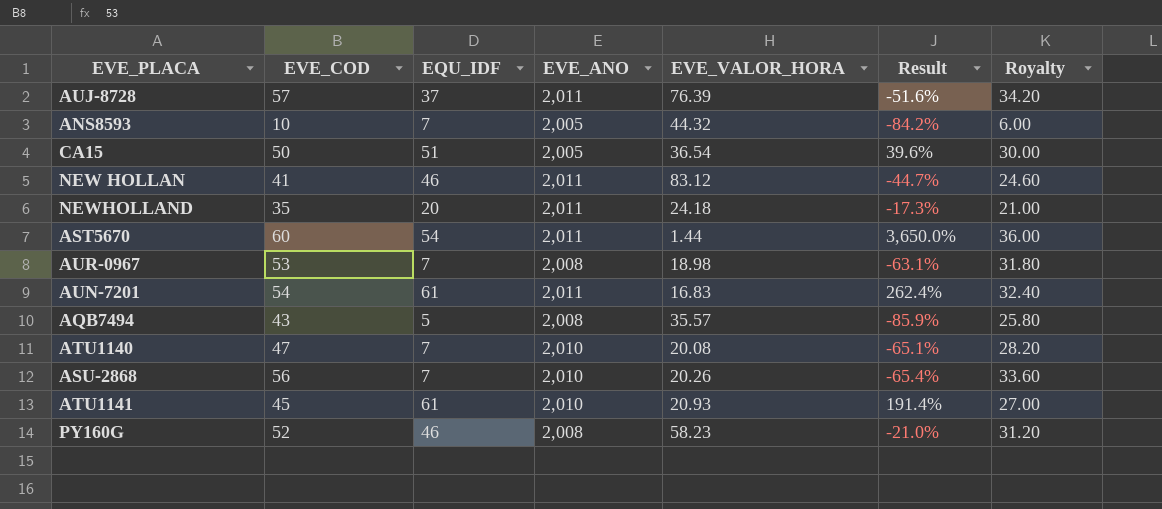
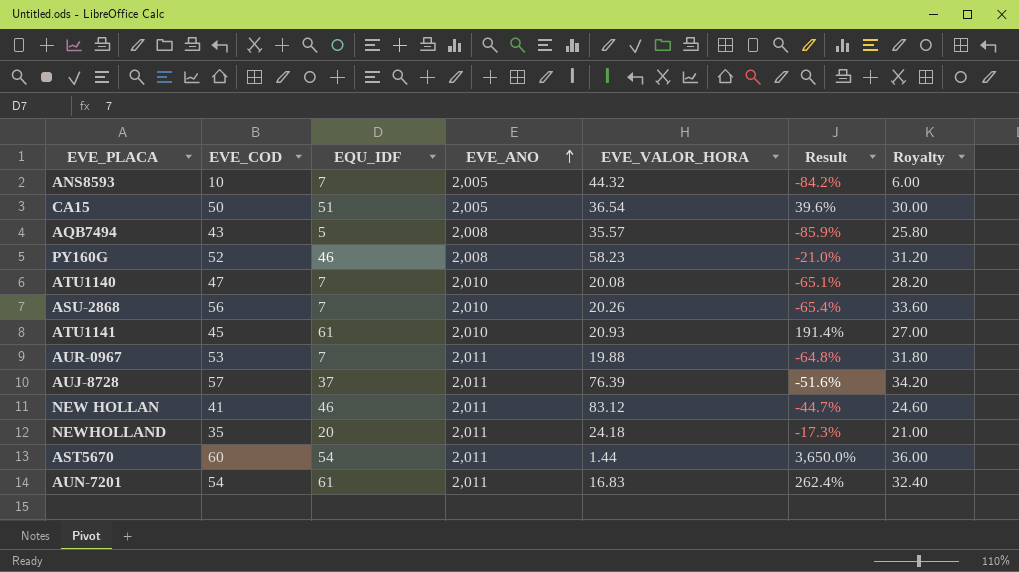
row order: none -> EVE_ANO ascending
AUR-0967 | EVE_ANO: 2,008 -> 2,011
AUR-0967 | EVE_VALOR_HORA: 18.98 -> 19.88
AUR-0967 | Result: -63.1% -> -64.8%

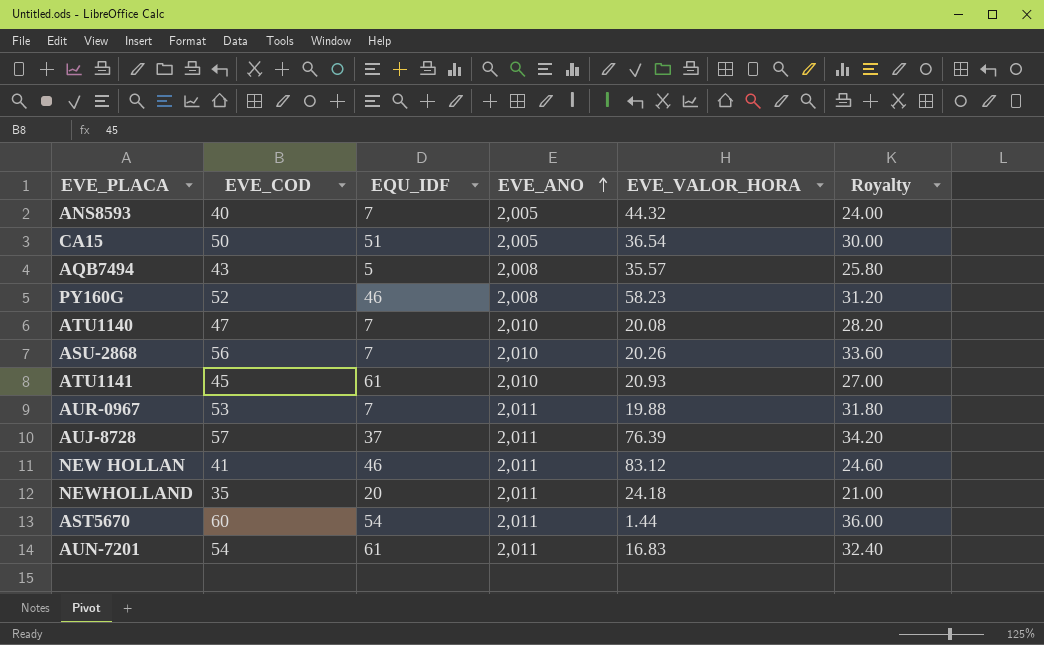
column Result | formula: ([EQU_IDF] - [EVE_VALOR_HORA]) / [EVE_VALOR_HORA] -> none
ANS8593 | EVE_COD: 10 -> 40
ANS8593 | Royalty: 6.00 -> 24.00

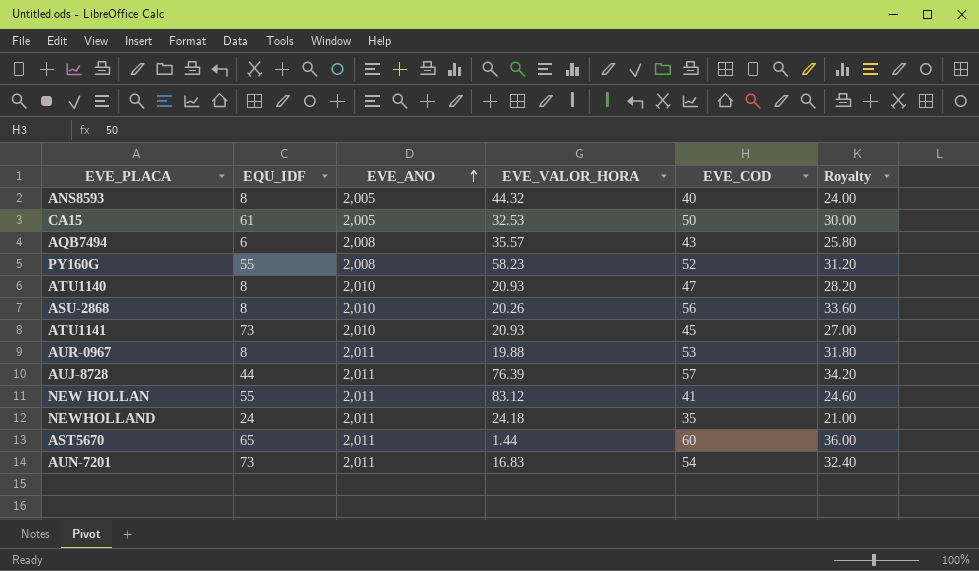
column EVE_COD | position: 2 -> 5
ANS8593 | EQU_IDF: 7 -> 8
CA15 | EQU_IDF: 51 -> 61
CA15 | EVE_VALOR_HORA: 36.54 -> 32.53
AQB7494 | EQU_IDF: 5 -> 6
PY160G | EQU_IDF: 46 -> 55
ATU1140 | EQU_IDF: 7 -> 8
ATU1140 | EVE_VALOR_HORA: 20.08 -> 20.93
ASU-2868 | EQU_IDF: 7 -> 8
ATU1141 | EQU_IDF: 61 -> 73
AUR-0967 | EQU_IDF: 7 -> 8
AUJ-8728 | EQU_IDF: 37 -> 44
NEW HOLLAN | EQU_IDF: 46 -> 55
NEWHOLLAND | EQU_IDF: 20 -> 24
AST5670 | EQU_IDF: 54 -> 65
AUN-7201 | EQU_IDF: 61 -> 73

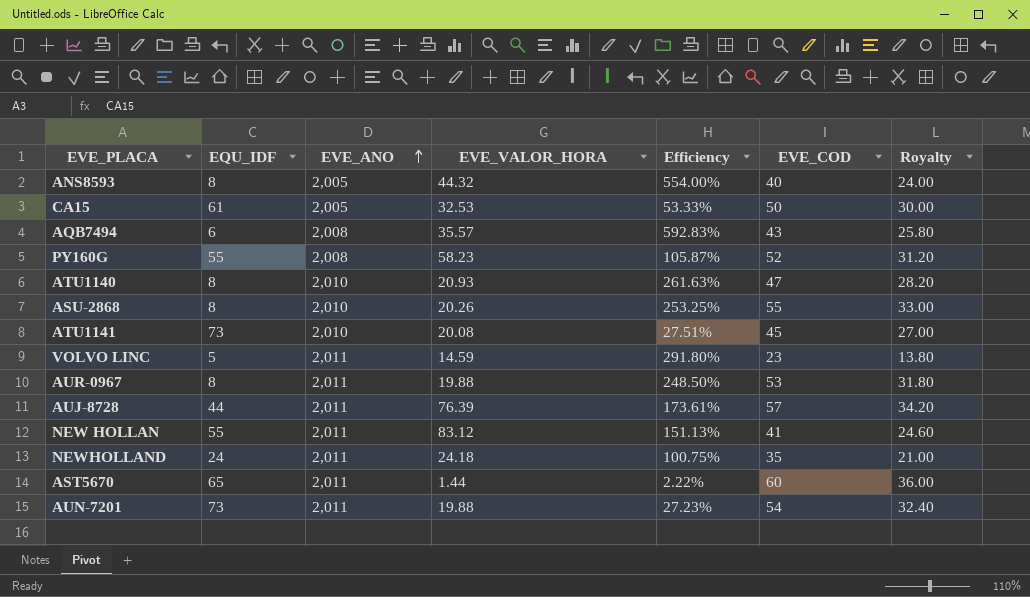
column Efficiency | formula: none -> [EVE_VALOR_HORA] / [EQU_IDF]
ASU-2868 | EVE_COD: 56 -> 55
ASU-2868 | Royalty: 33.60 -> 33.00
ATU1141 | EVE_VALOR_HORA: 20.93 -> 20.08
row VOLVO LINC: none -> 5 | 2,011 | 14.59 | 291.80% | 23 | 13.80
AUN-7201 | EVE_VALOR_HORA: 16.83 -> 19.88

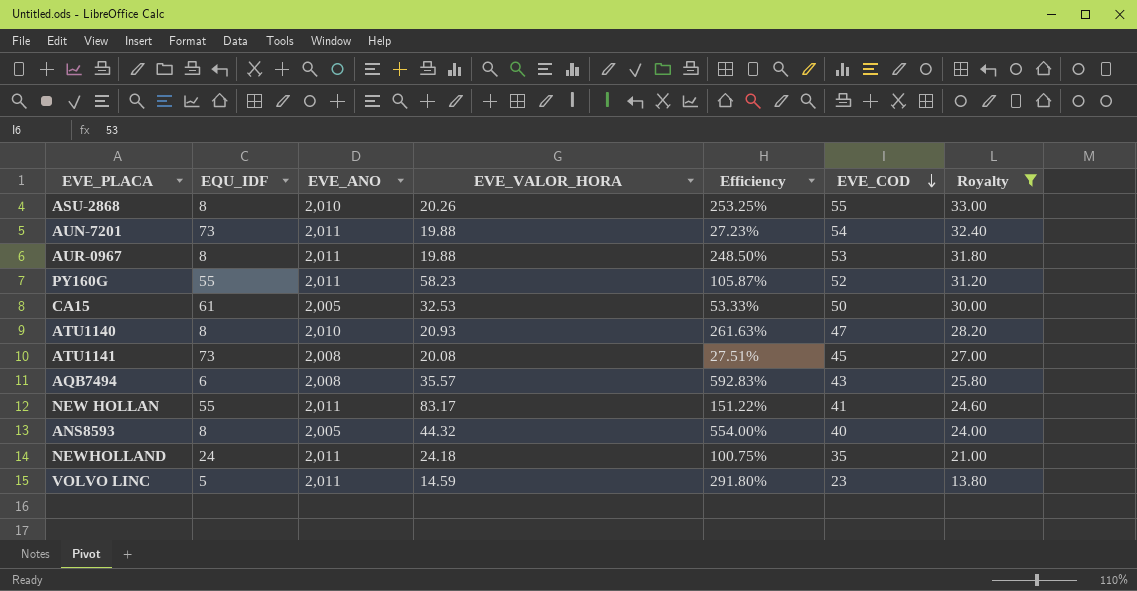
filter: none -> Royalty <= 33.00
row order: EVE_ANO ascending -> EVE_COD descending
PY160G | EVE_ANO: 2,008 -> 2,011
ATU1141 | EVE_ANO: 2,010 -> 2,008
NEW HOLLAN | EVE_VALOR_HORA: 83.12 -> 83.17
NEW HOLLAN | Efficiency: 151.13% -> 151.22%

